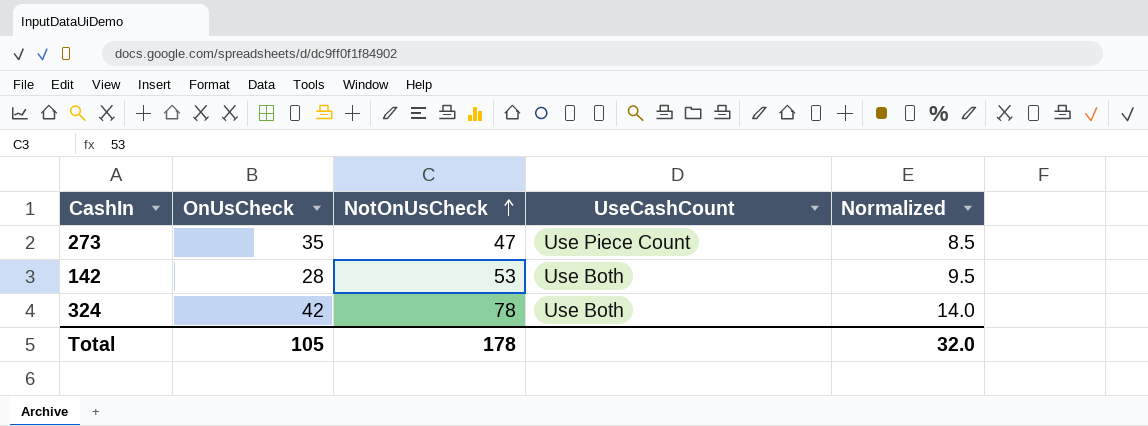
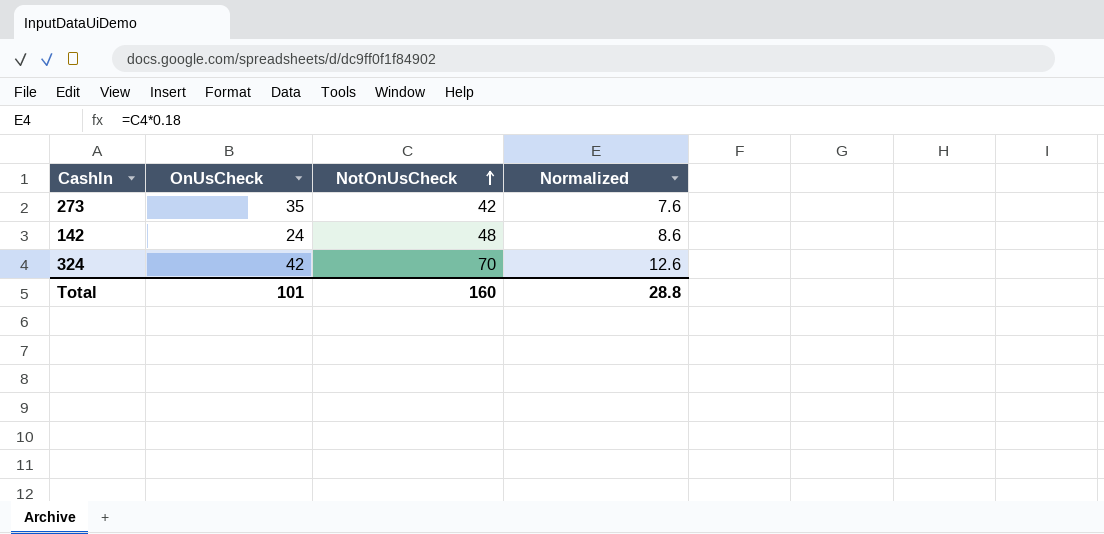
column UseCashCount | position: 4 -> none
273 | NotOnUsCheck: 47 -> 42
273 | Normalized: 8.5 -> 7.6
142 | OnUsCheck: 28 -> 24
142 | NotOnUsCheck: 53 -> 48
142 | Normalized: 9.5 -> 8.6
324 | NotOnUsCheck: 78 -> 70
324 | Normalized: 14.0 -> 12.6
Total | OnUsCheck: 105 -> 101
Total | NotOnUsCheck: 178 -> 160
Total | Normalized: 32.0 -> 28.8

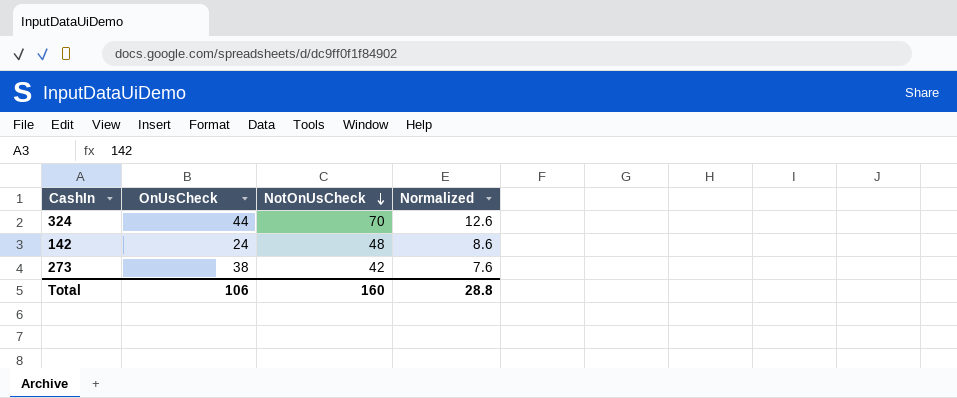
row order: NotOnUsCheck ascending -> NotOnUsCheck descending
324 | OnUsCheck: 42 -> 44
273 | OnUsCheck: 35 -> 38
Total | OnUsCheck: 101 -> 106

